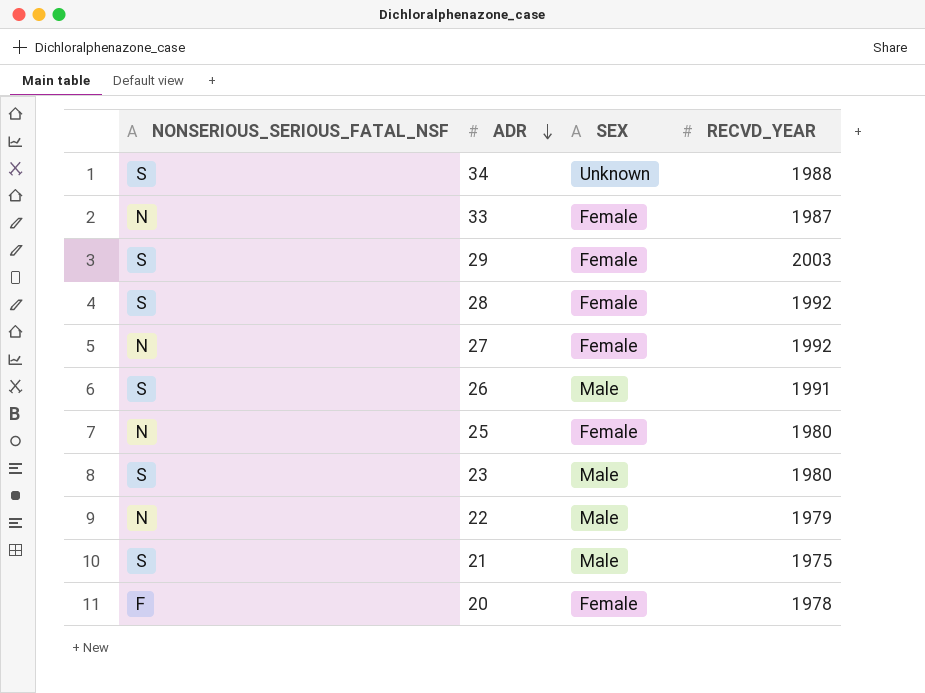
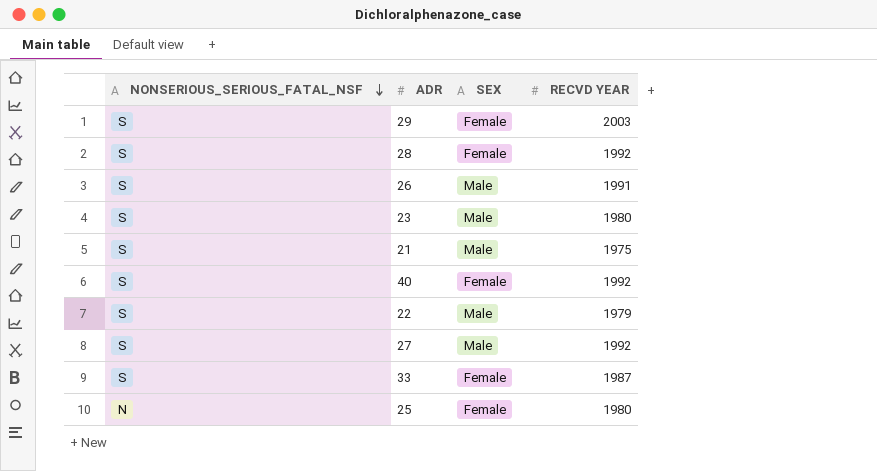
row order: ADR descending -> NONSERIOUS_SERIOUS_FATAL_NSF descending
column name: RECVD_YEAR -> RECVD YEAR
row 34: S | Unknown | 1988 -> none
row 20: F | Female | 1978 -> none
row 40: none -> S | Female | 1992
22 | NONSERIOUS_SERIOUS_FATAL_NSF: N -> S
27 | NONSERIOUS_SERIOUS_FATAL_NSF: N -> S
27 | SEX: Female -> Male
33 | NONSERIOUS_SERIOUS_FATAL_NSF: N -> S

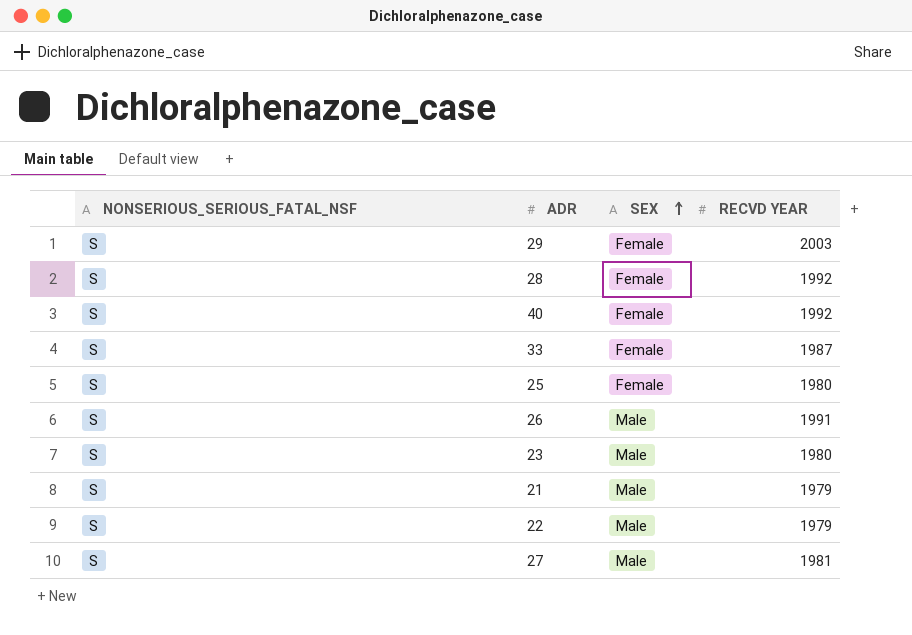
row order: NONSERIOUS_SERIOUS_FATAL_NSF descending -> SEX ascending
25 | NONSERIOUS_SERIOUS_FATAL_NSF: N -> S
21 | RECVD YEAR: 1975 -> 1979
27 | RECVD YEAR: 1992 -> 1981

